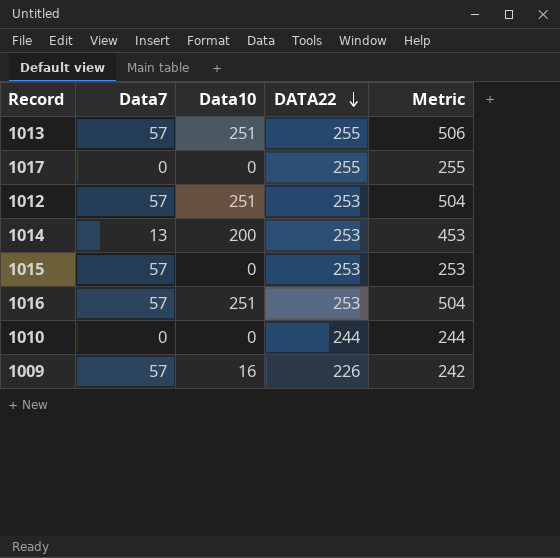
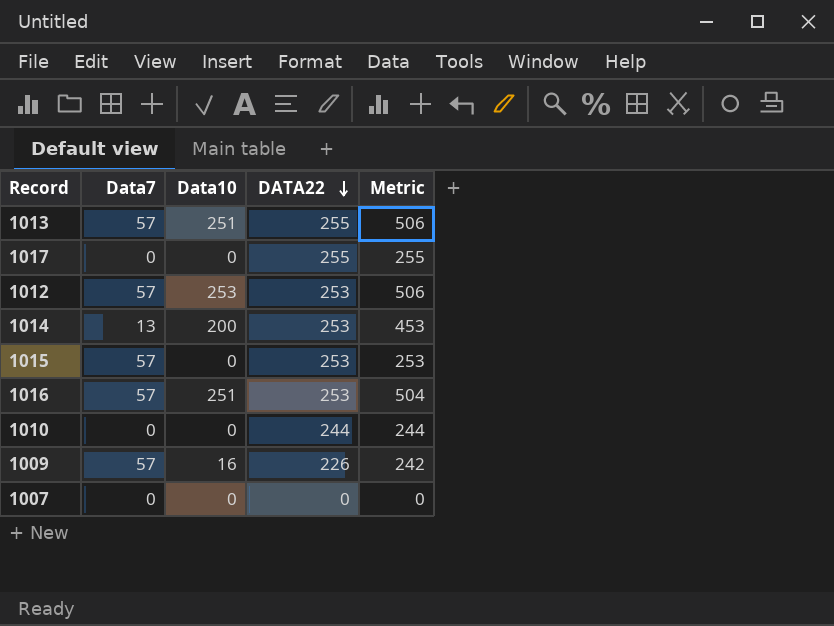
1012 | Data10: 251 -> 253
1012 | Metric: 504 -> 506
row 1007: none -> 0 | 0 | 0 | 0

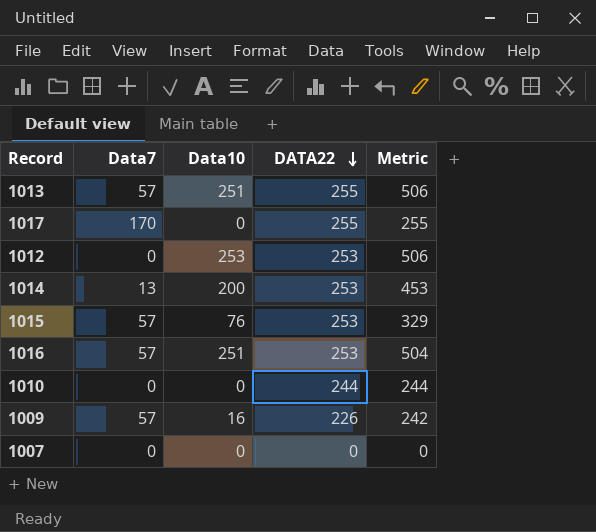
1017 | Data7: 0 -> 170
1012 | Data7: 57 -> 0
1015 | Data10: 0 -> 76
1015 | Metric: 253 -> 329

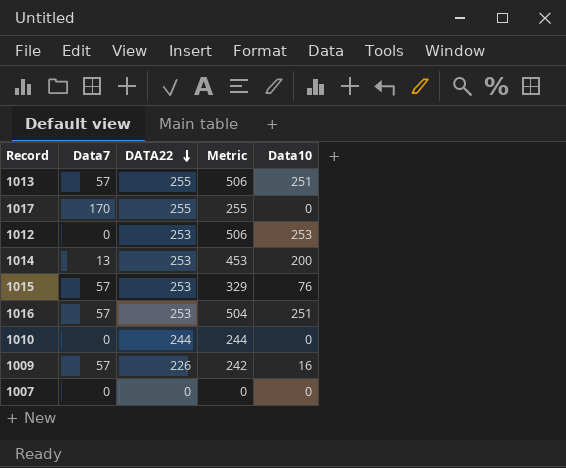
column Data10 | position: 3 -> 5

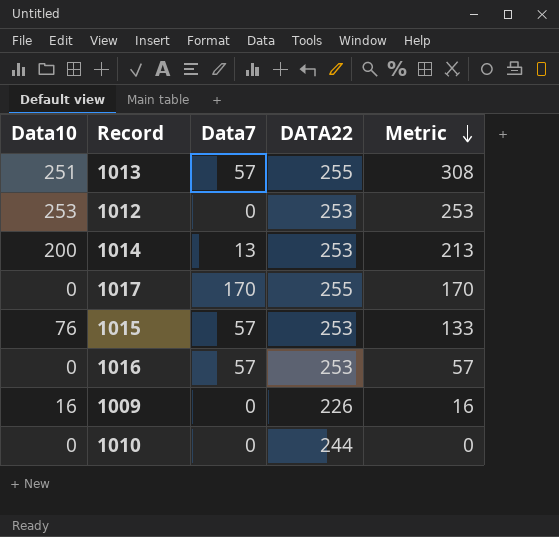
row order: DATA22 descending -> Metric descending
column Data10 | position: 5 -> 1
column Metric | formula: [DATA22] + [Data10] -> [Data10] + [Data7]
row 1007: 0 | 0 | 0 | 0 -> none
1016 | Data10: 251 -> 0
1009 | Data7: 57 -> 0

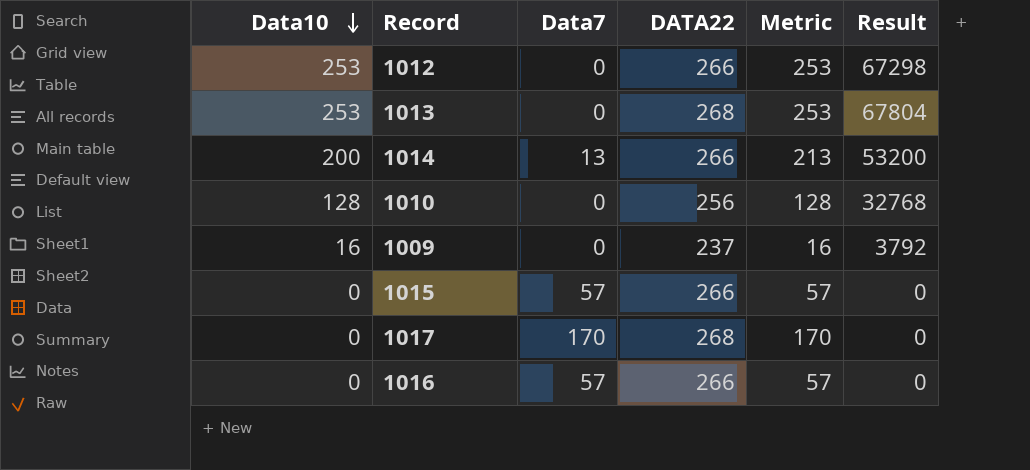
row order: Metric descending -> Data10 descending
column Result | formula: none -> [Data10] * [DATA22]
1012 | DATA22: 253 -> 266
1013 | Data10: 251 -> 253
1013 | Data7: 57 -> 0
1013 | DATA22: 255 -> 268
1013 | Metric: 308 -> 253
1014 | DATA22: 253 -> 266
1010 | Data10: 0 -> 128
1010 | DATA22: 244 -> 256
1010 | Metric: 0 -> 128
1009 | DATA22: 226 -> 237
1015 | Data10: 76 -> 0
1015 | DATA22: 253 -> 266
1015 | Metric: 133 -> 57
1017 | DATA22: 255 -> 268
1016 | DATA22: 253 -> 266

